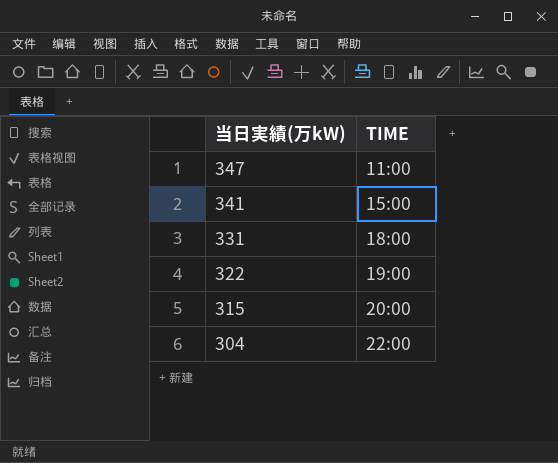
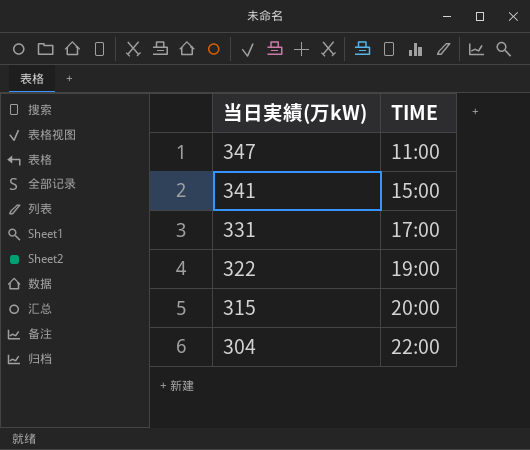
331 | TIME: 18:00 -> 17:00

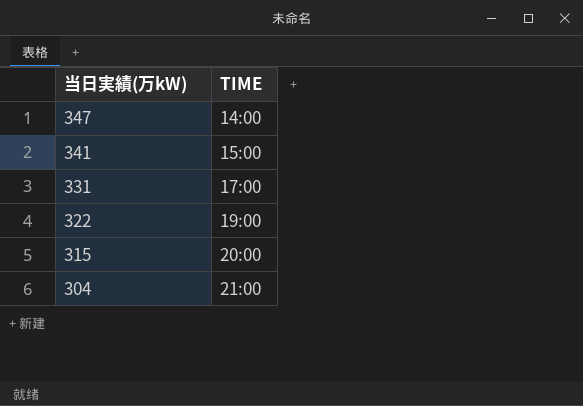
347 | TIME: 11:00 -> 14:00
304 | TIME: 22:00 -> 21:00

